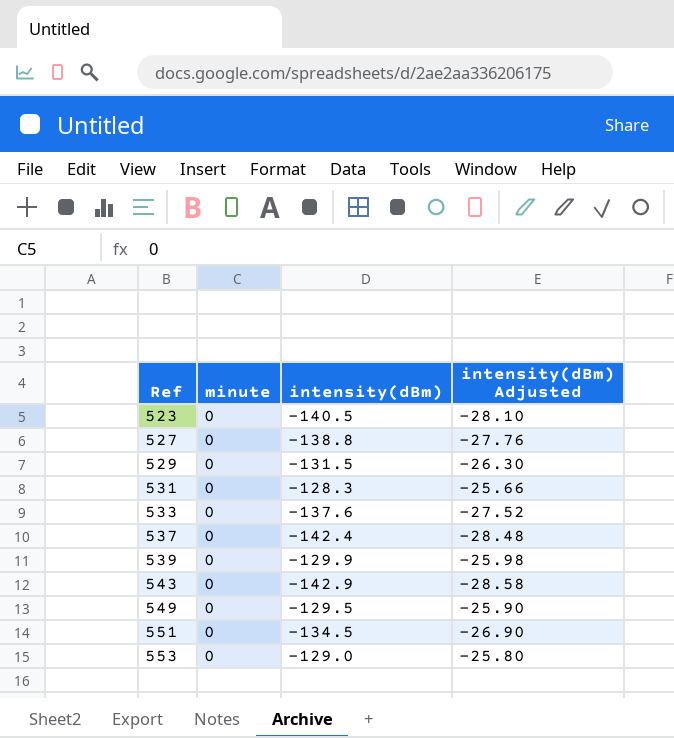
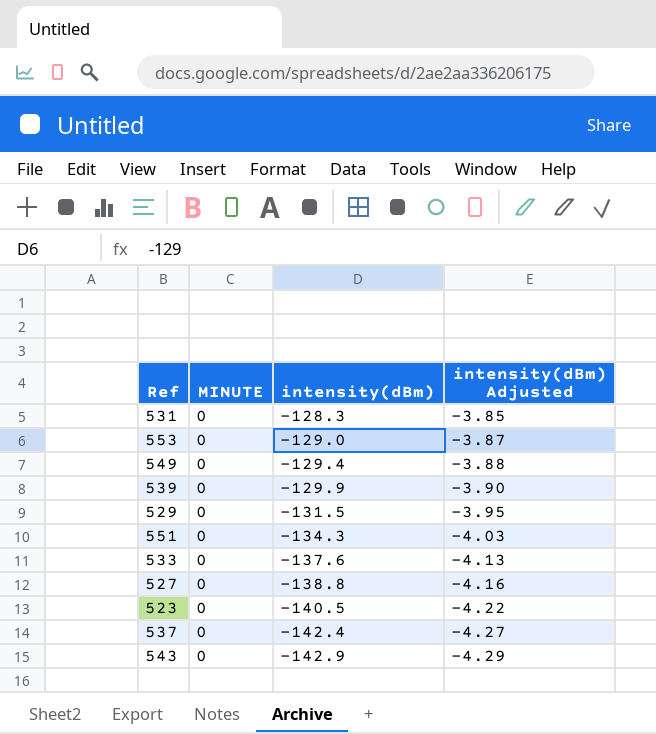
row order: Ref ascending -> intensity(dBm) descending
column name: minute -> MINUTE
column intensity(dBm) Adjusted | formula: [intensity(dBm)] * 0.2 -> [intensity(dBm)] * 0.03
549 | intensity(dBm): -129.5 -> -129.4
551 | intensity(dBm): -134.5 -> -134.3

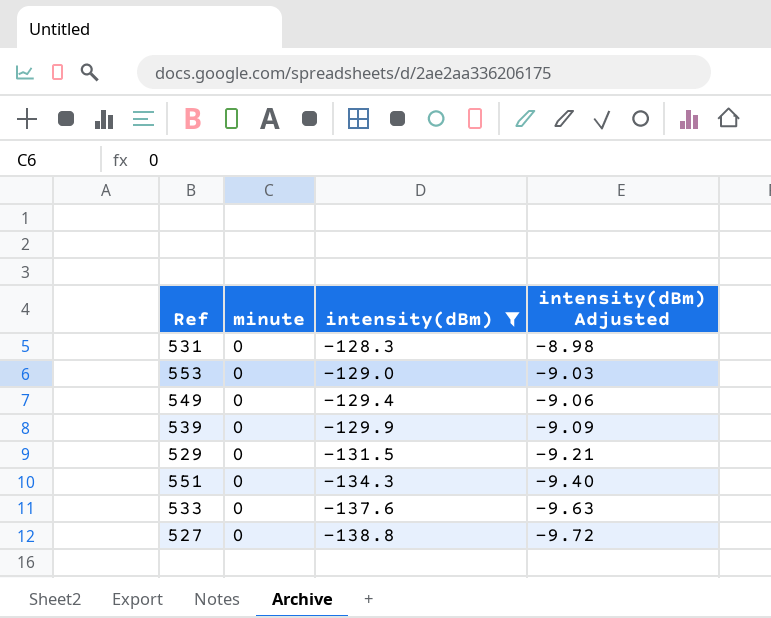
filter: none -> intensity(dBm) >= -138.8
column name: MINUTE -> minute
column intensity(dBm) Adjusted | formula: [intensity(dBm)] * 0.03 -> [intensity(dBm)] * 0.07

